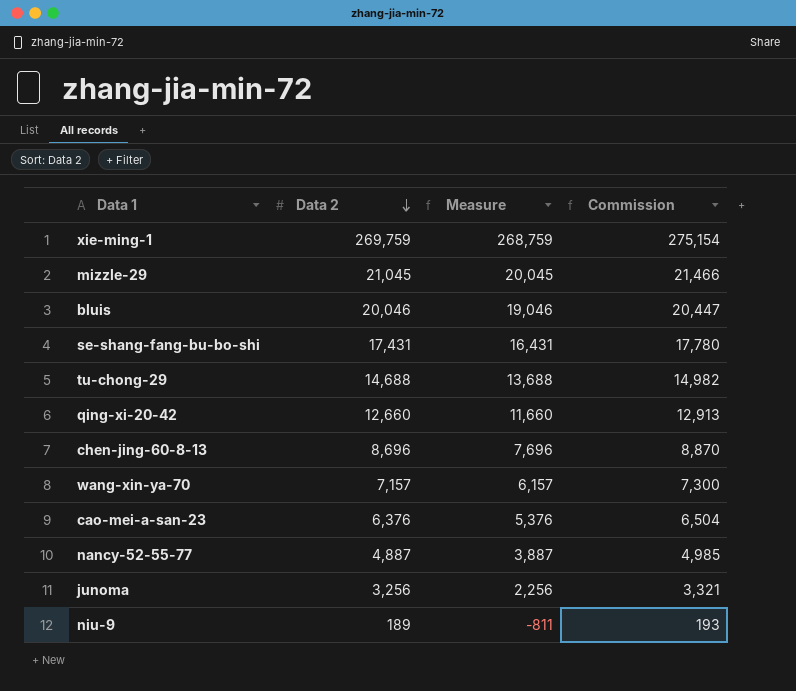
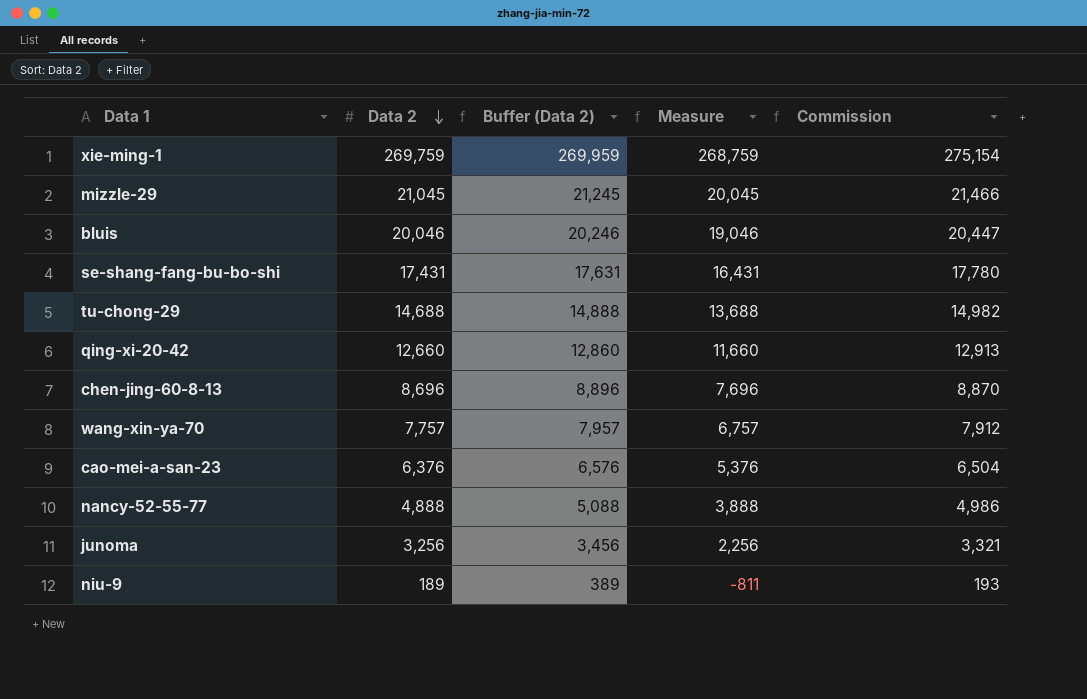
column Buffer (Data 2) | formula: none -> [Data 2] + 200
wang-xin-ya-70 | Data 2: 7,157 -> 7,757
wang-xin-ya-70 | Measure: 6,157 -> 6,757
wang-xin-ya-70 | Commission: 7,300 -> 7,912
nancy-52-55-77 | Data 2: 4,887 -> 4,888
nancy-52-55-77 | Measure: 3,887 -> 3,888
nancy-52-55-77 | Commission: 4,985 -> 4,986

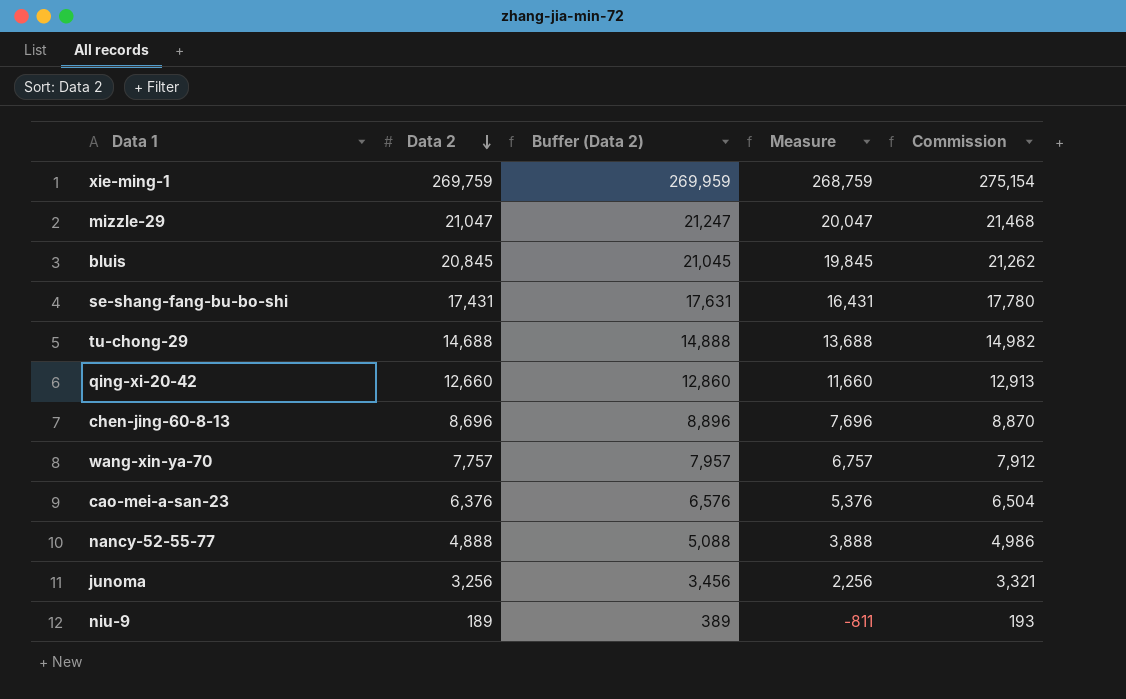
mizzle-29 | Data 2: 21,045 -> 21,047
mizzle-29 | Buffer (Data 2): 21,245 -> 21,247
mizzle-29 | Measure: 20,045 -> 20,047
mizzle-29 | Commission: 21,466 -> 21,468
bluis | Data 2: 20,046 -> 20,845
bluis | Buffer (Data 2): 20,246 -> 21,045
bluis | Measure: 19,046 -> 19,845
bluis | Commission: 20,447 -> 21,262

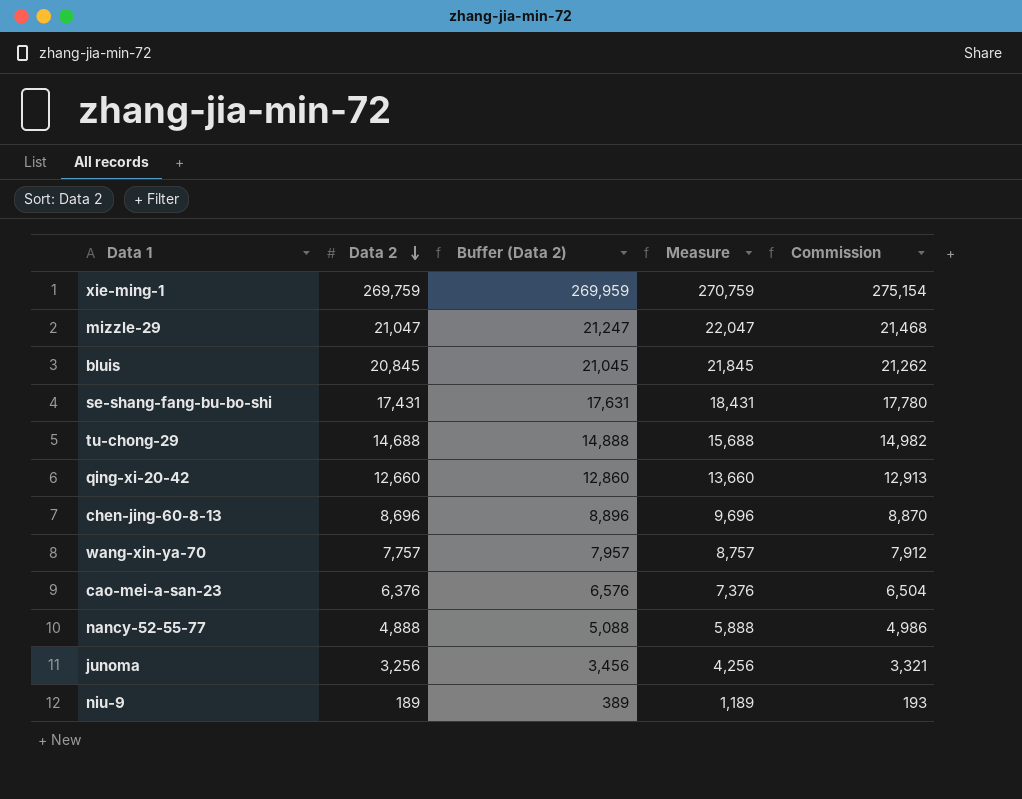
column Measure | formula: [Data 2] - 1000 -> [Data 2] + 1000

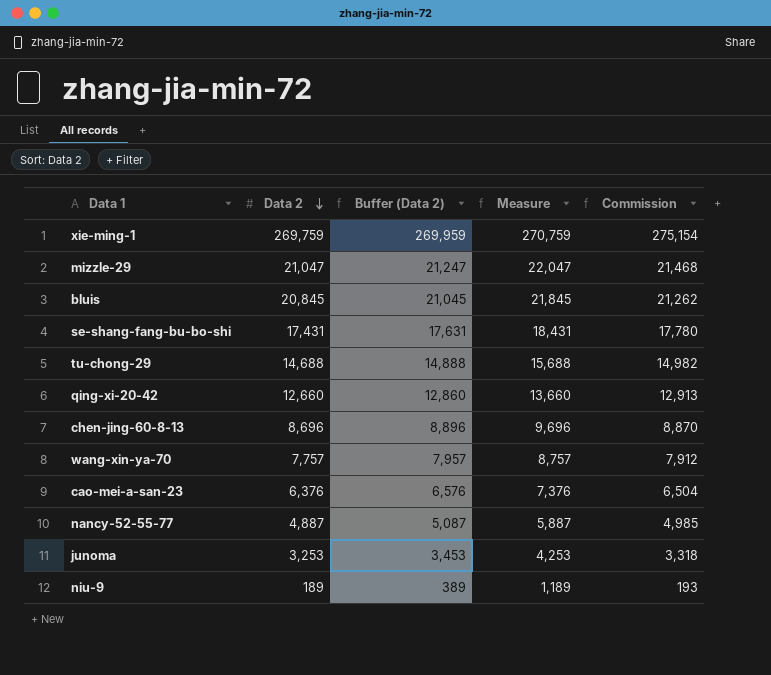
nancy-52-55-77 | Data 2: 4,888 -> 4,887
nancy-52-55-77 | Buffer (Data 2): 5,088 -> 5,087
nancy-52-55-77 | Measure: 5,888 -> 5,887
nancy-52-55-77 | Commission: 4,986 -> 4,985
junoma | Data 2: 3,256 -> 3,253
junoma | Buffer (Data 2): 3,456 -> 3,453
junoma | Measure: 4,256 -> 4,253
junoma | Commission: 3,321 -> 3,318

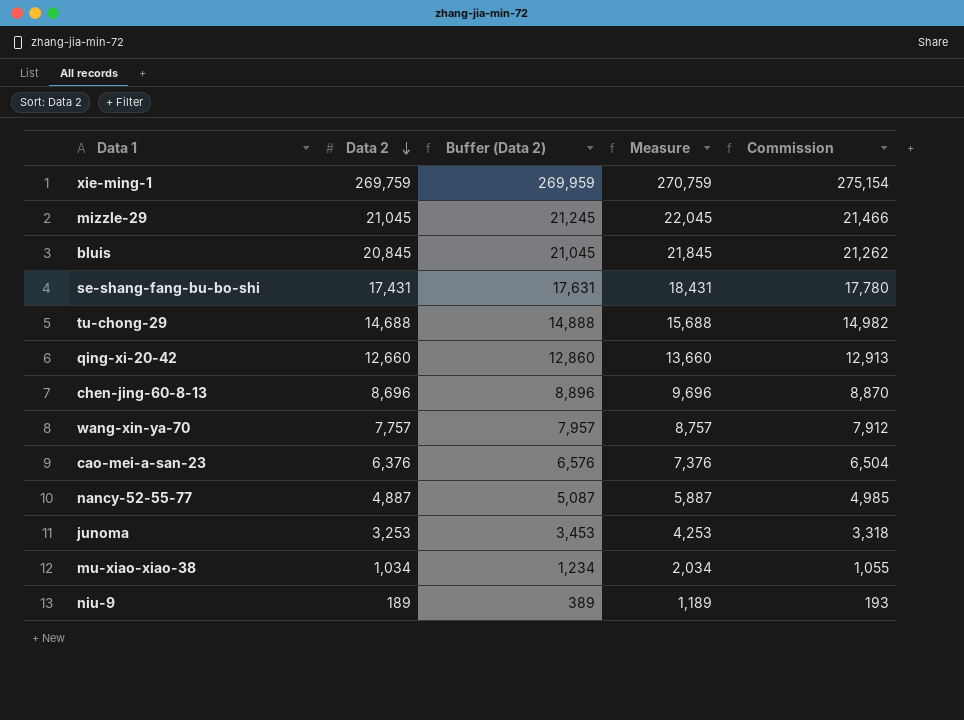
mizzle-29 | Data 2: 21,047 -> 21,045
mizzle-29 | Buffer (Data 2): 21,247 -> 21,245
mizzle-29 | Measure: 22,047 -> 22,045
mizzle-29 | Commission: 21,468 -> 21,466
row mu-xiao-xiao-38: none -> 1,034 | 1,234 | 2,034 | 1,055

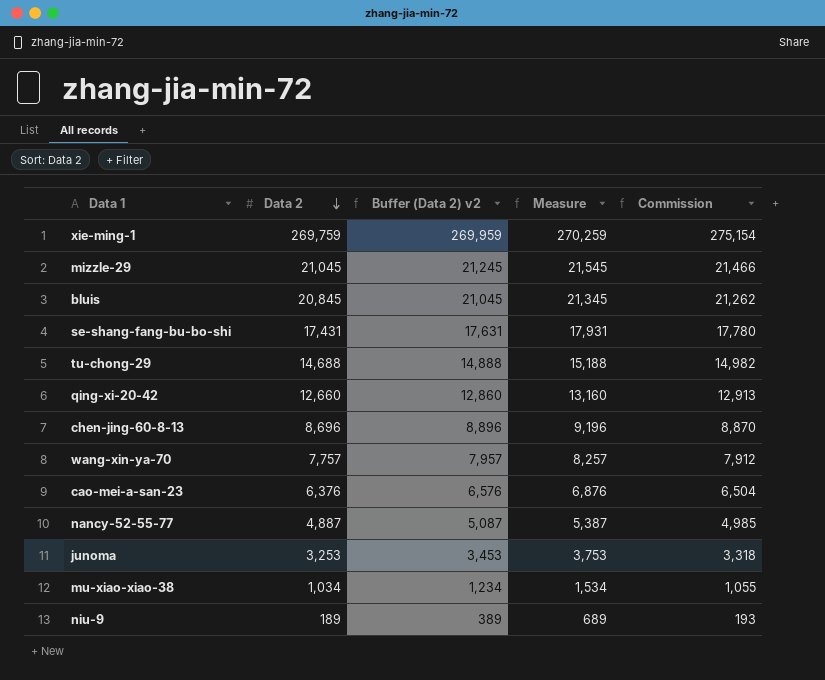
column name: Buffer (Data 2) -> Buffer (Data 2) v2
column Measure | formula: [Data 2] + 1000 -> [Data 2] + 500

